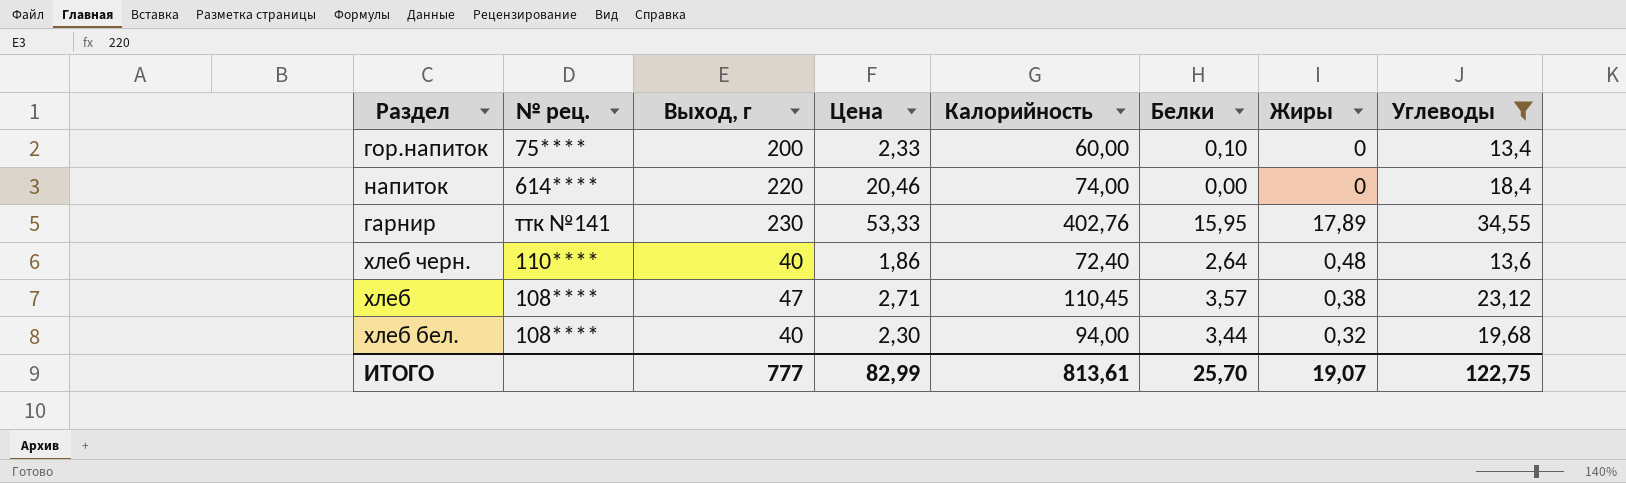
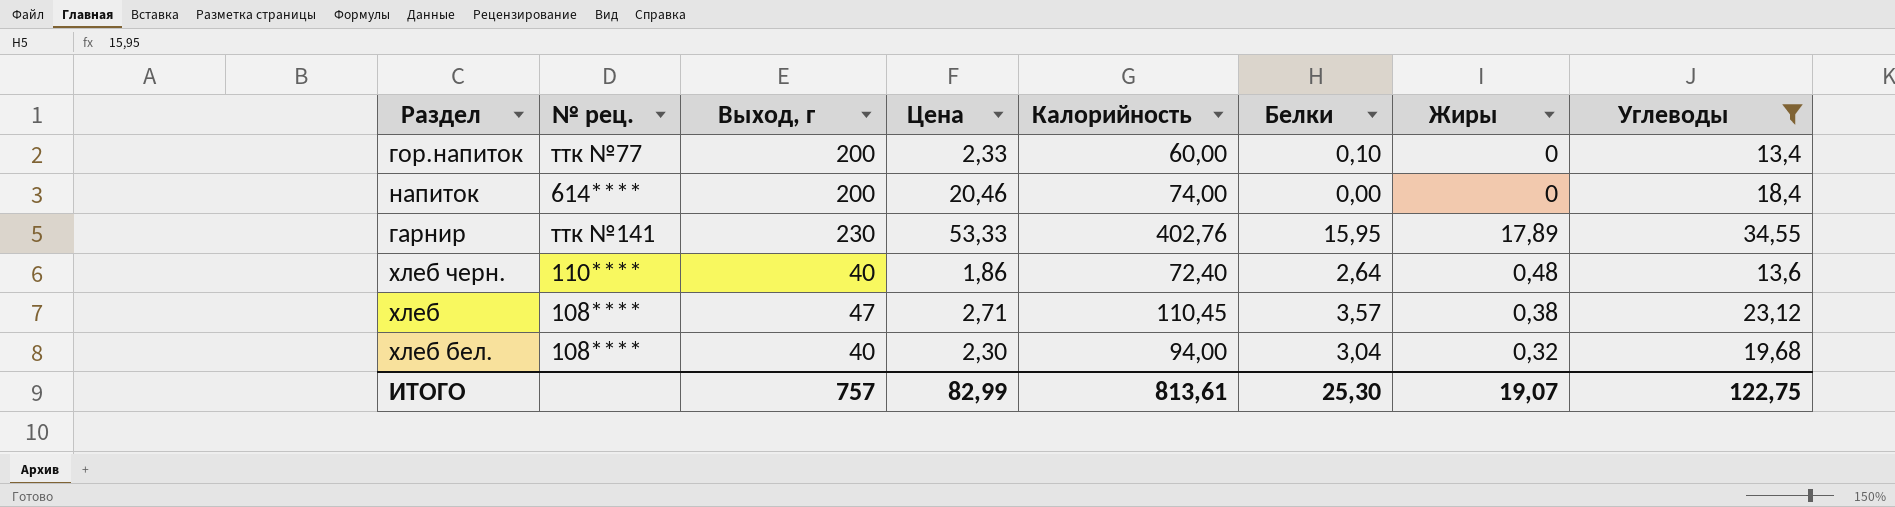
гор.напиток | № рец.: 75**** -> ттк №77
напиток | Выход, г: 220 -> 200
хлеб бел. | Белки: 3,44 -> 3,04
ИТОГО | Выход, г: 777 -> 757
ИТОГО | Белки: 25,70 -> 25,30

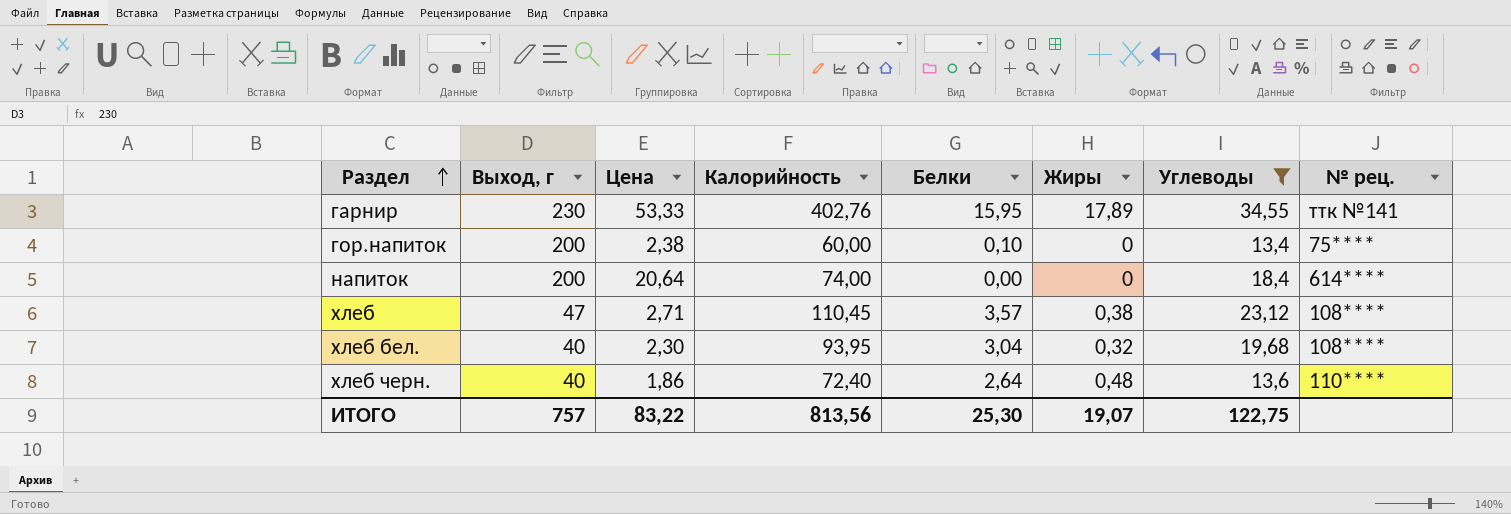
row order: none -> Раздел ascending
column № рец. | position: 2 -> 8
гор.напиток | Цена: 2,33 -> 2,38
гор.напиток | № рец.: ттк №77 -> 75****
напиток | Цена: 20,46 -> 20,64
хлеб бел. | Калорийность: 94,00 -> 93,95
ИТОГО | Цена: 82,99 -> 83,22
ИТОГО | Калорийность: 813,61 -> 813,56

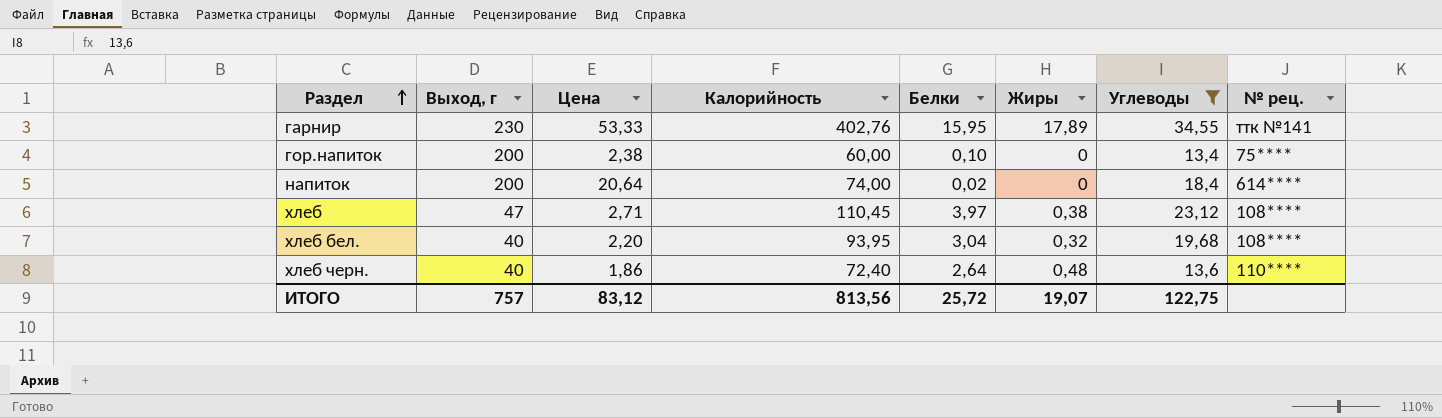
напиток | Белки: 0,00 -> 0,02
хлеб | Белки: 3,57 -> 3,97
хлеб бел. | Цена: 2,30 -> 2,20
ИТОГО | Цена: 83,22 -> 83,12
ИТОГО | Белки: 25,30 -> 25,72

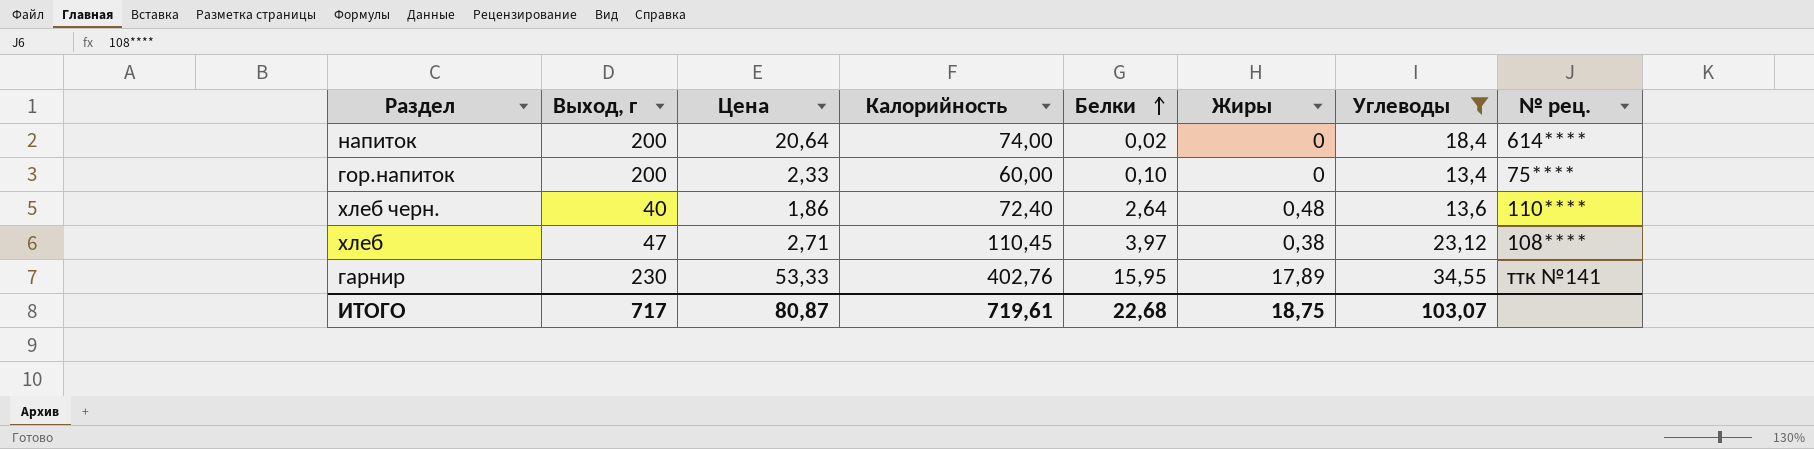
row order: Раздел ascending -> Белки ascending
row хлеб бел.: 40 | 2,20 | 93,95 | 3,04 | 0,32 | 19,68 | 108**** -> none
гор.напиток | Цена: 2,38 -> 2,33
ИТОГО | Выход, г: 757 -> 717
ИТОГО | Цена: 83,12 -> 80,87
ИТОГО | Калорийность: 813,56 -> 719,61
ИТОГО | Белки: 25,72 -> 22,68
ИТОГО | Жиры: 19,07 -> 18,75
ИТОГО | Углеводы: 122,75 -> 103,07

